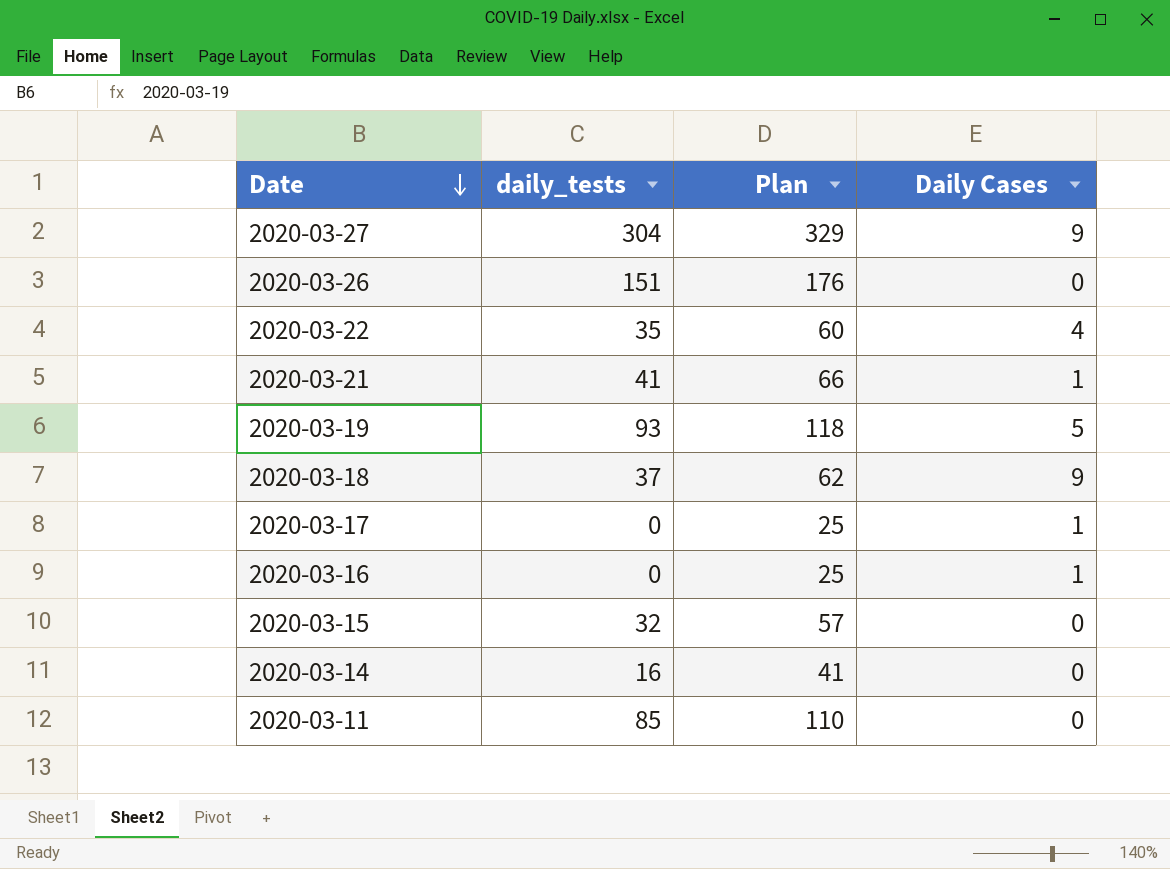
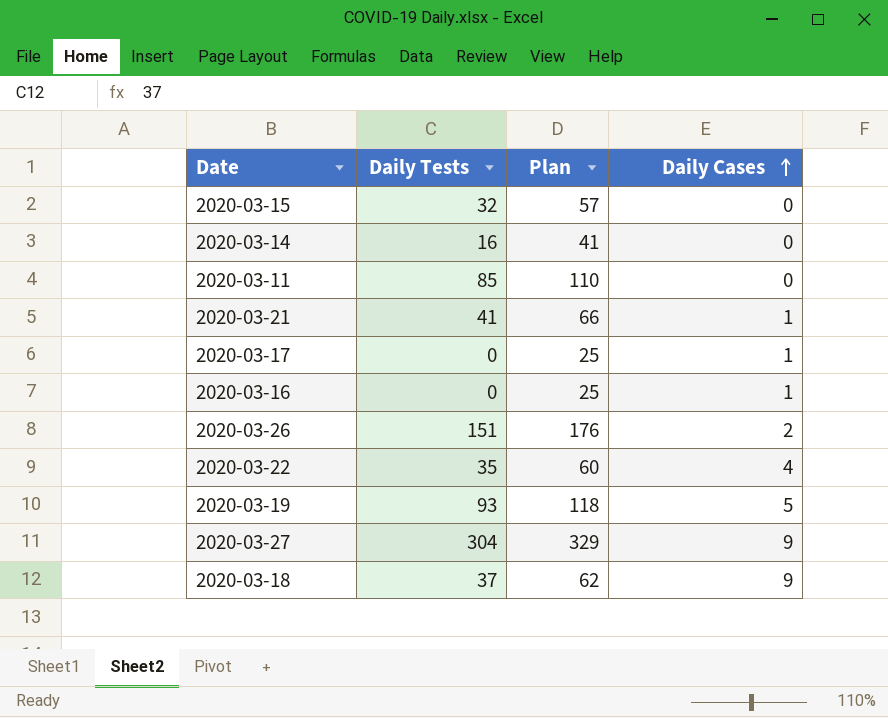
row order: Date descending -> Daily Cases ascending
column name: daily_tests -> Daily Tests
2020-03-26 | Daily Cases: 0 -> 2

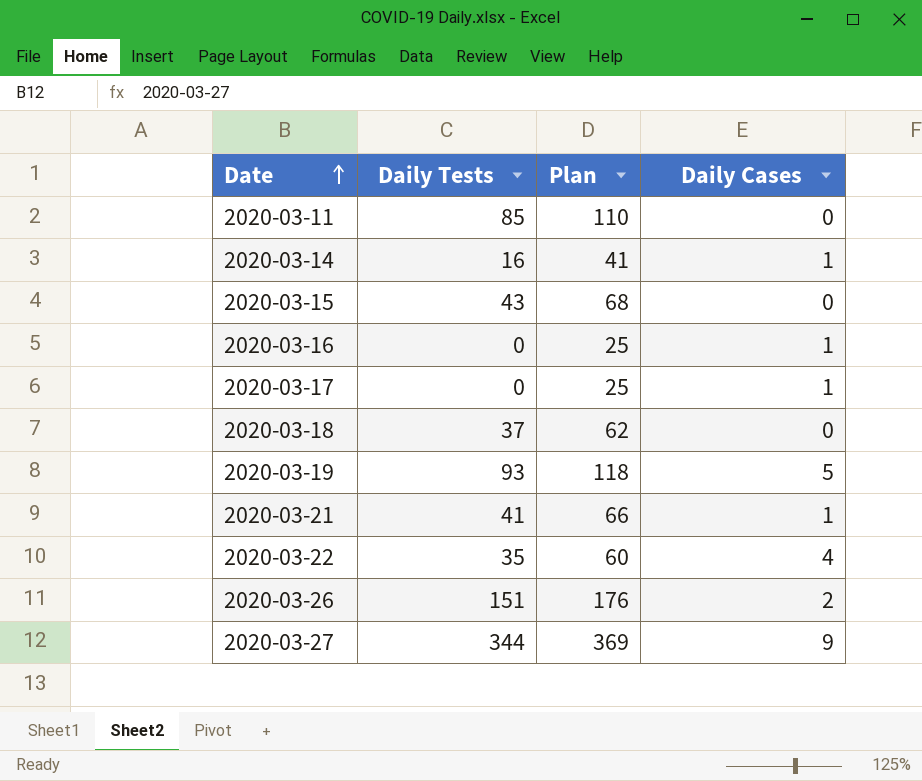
row order: Daily Cases ascending -> Date ascending
2020-03-14 | Daily Cases: 0 -> 1
2020-03-15 | Daily Tests: 32 -> 43
2020-03-15 | Plan: 57 -> 68
2020-03-18 | Daily Cases: 9 -> 0
2020-03-27 | Daily Tests: 304 -> 344
2020-03-27 | Plan: 329 -> 369

